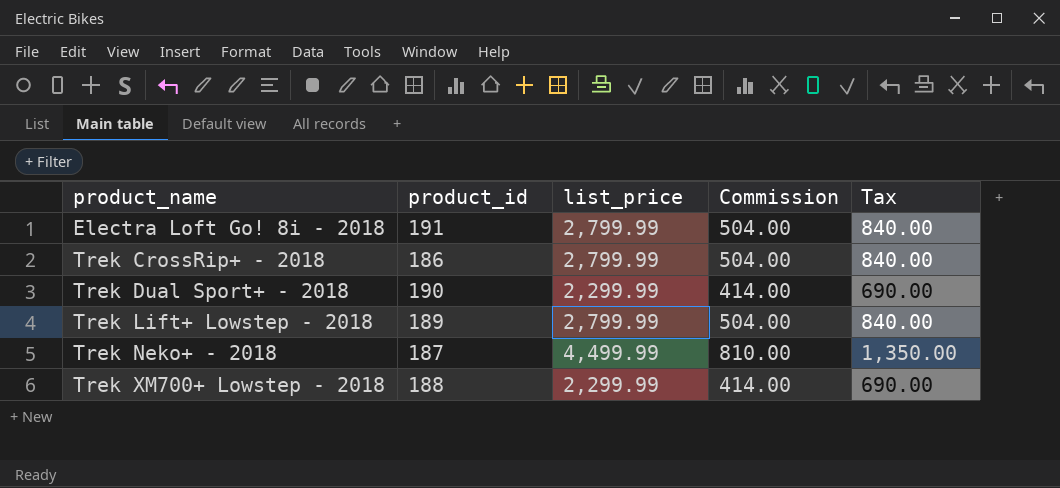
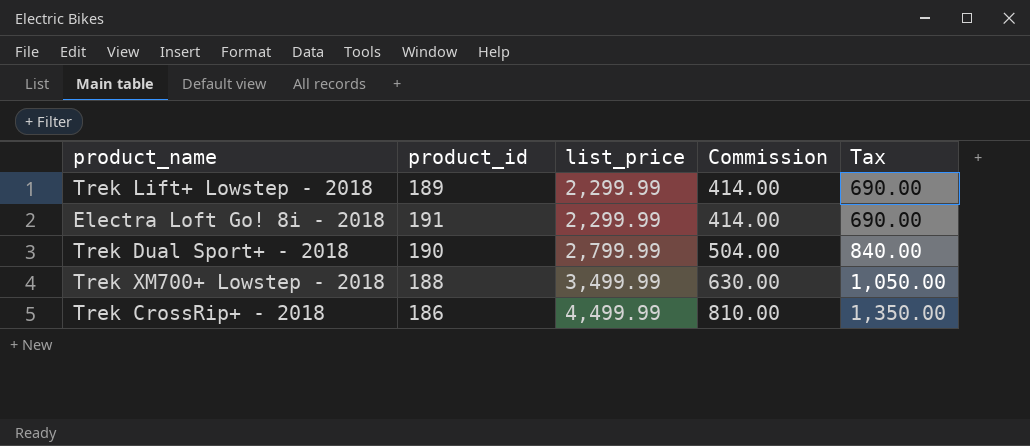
row order: product_name ascending -> list_price ascending
row Trek Neko+ - 2018: 187 | 4,499.99 | 810.00 | 1,350.00 -> none
Trek Lift+ Lowstep - 2018 | list_price: 2,799.99 -> 2,299.99
Trek Lift+ Lowstep - 2018 | Commission: 504.00 -> 414.00
Trek Lift+ Lowstep - 2018 | Tax: 840.00 -> 690.00
Electra Loft Go! 8i - 2018 | list_price: 2,799.99 -> 2,299.99
Electra Loft Go! 8i - 2018 | Commission: 504.00 -> 414.00
Electra Loft Go! 8i - 2018 | Tax: 840.00 -> 690.00
Trek Dual Sport+ - 2018 | list_price: 2,299.99 -> 2,799.99
Trek Dual Sport+ - 2018 | Commission: 414.00 -> 504.00
Trek Dual Sport+ - 2018 | Tax: 690.00 -> 840.00
Trek XM700+ Lowstep - 2018 | list_price: 2,299.99 -> 3,499.99
Trek XM700+ Lowstep - 2018 | Commission: 414.00 -> 630.00
Trek XM700+ Lowstep - 2018 | Tax: 690.00 -> 1,050.00
Trek CrossRip+ - 2018 | list_price: 2,799.99 -> 4,499.99
Trek CrossRip+ - 2018 | Commission: 504.00 -> 810.00
Trek CrossRip+ - 2018 | Tax: 840.00 -> 1,350.00

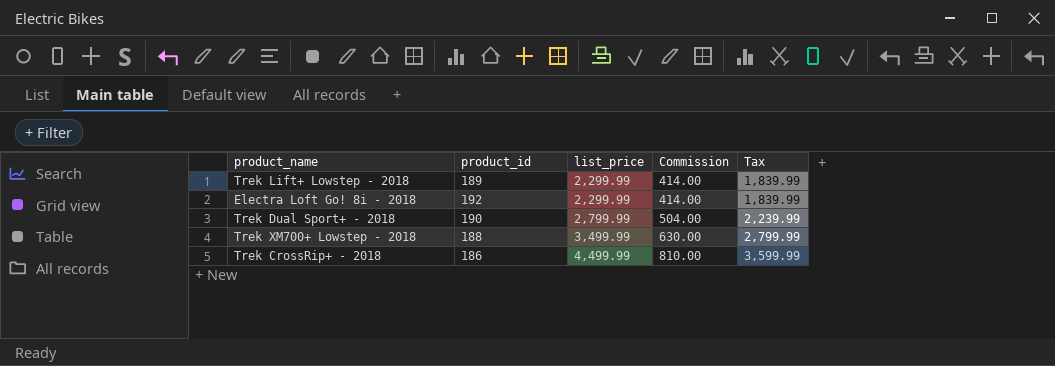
column Tax | formula: [list_price] * 0.3 -> [list_price] * 0.8
Electra Loft Go! 8i - 2018 | product_id: 191 -> 192

